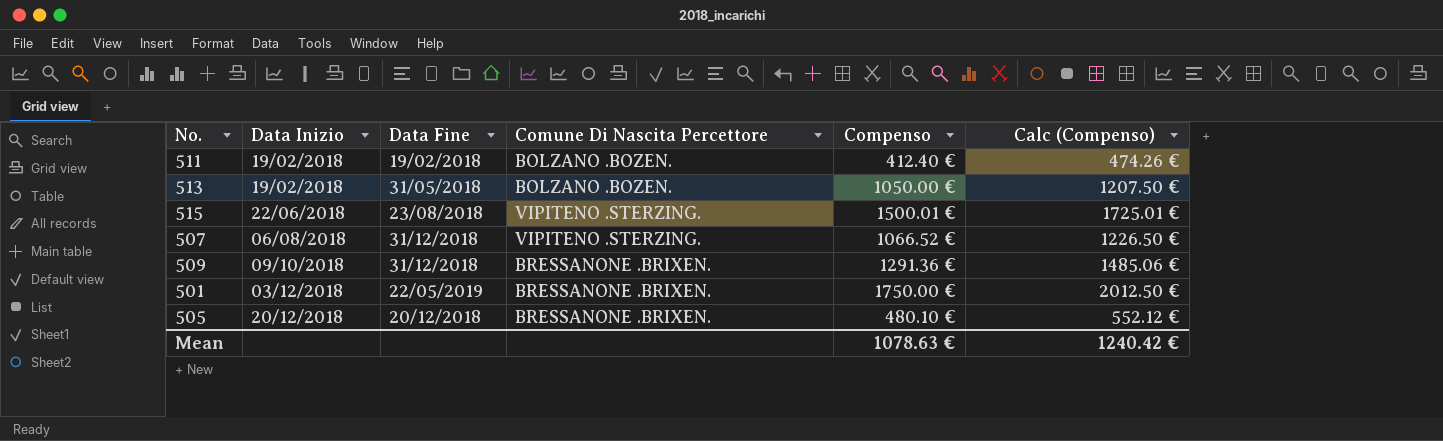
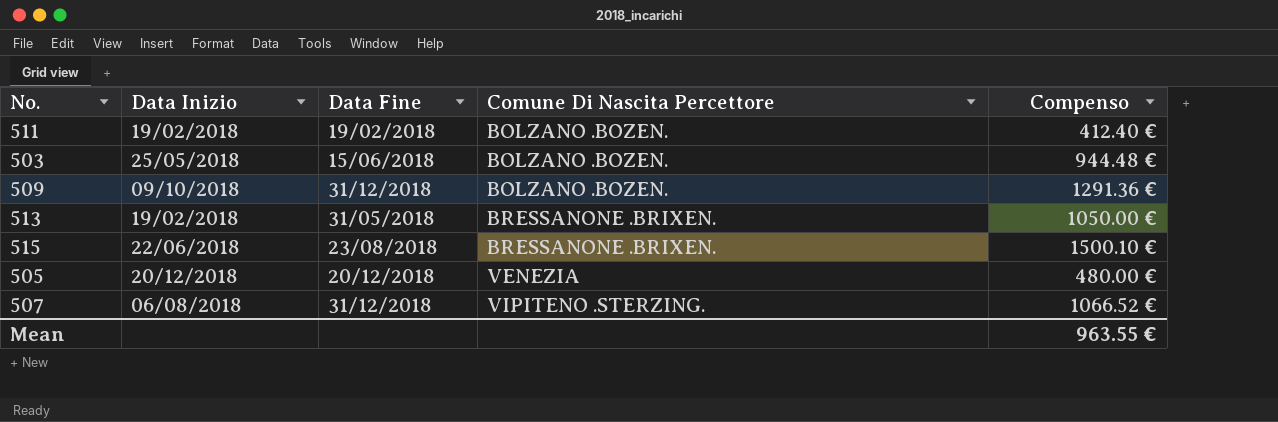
row order: Data Inizio ascending -> Comune Di Nascita Percettore ascending
column Calc (Compenso) | formula: [Compenso] * 1.15 -> none
row 501: 03/12/2018 | 22/05/2019 | BRESSANONE .BRIXEN. | 1750.00 € | 2012.50 € -> none
row 503: none -> 25/05/2018 | 15/06/2018 | BOLZANO .BOZEN. | 944.48 €
509 | Comune Di Nascita Percettore: BRESSANONE .BRIXEN. -> BOLZANO .BOZEN.
513 | Comune Di Nascita Percettore: BOLZANO .BOZEN. -> BRESSANONE .BRIXEN.
515 | Comune Di Nascita Percettore: VIPITENO .STERZING. -> BRESSANONE .BRIXEN.
515 | Compenso: 1500.01 € -> 1500.10 €
505 | Comune Di Nascita Percettore: BRESSANONE .BRIXEN. -> VENEZIA
505 | Compenso: 480.10 € -> 480.00 €
Mean | Compenso: 1078.63 € -> 963.55 €

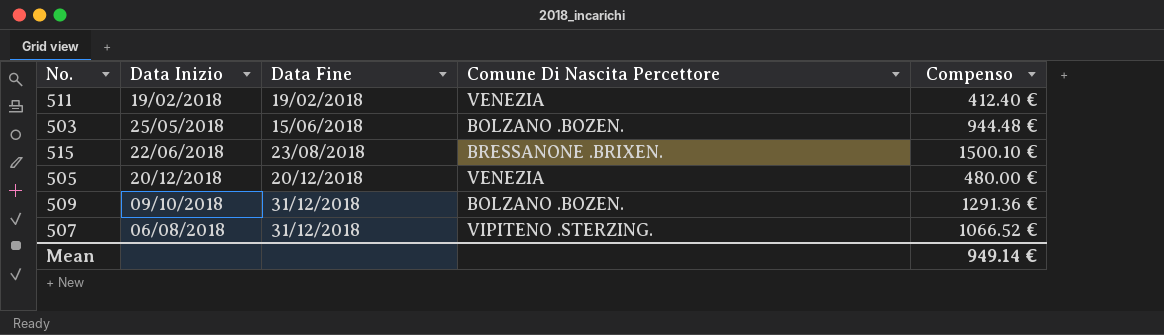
row order: Comune Di Nascita Percettore ascending -> Data Fine ascending
row 513: 19/02/2018 | 31/05/2018 | BRESSANONE .BRIXEN. | 1050.00 € -> none
511 | Comune Di Nascita Percettore: BOLZANO .BOZEN. -> VENEZIA
Mean | Compenso: 963.55 € -> 949.14 €

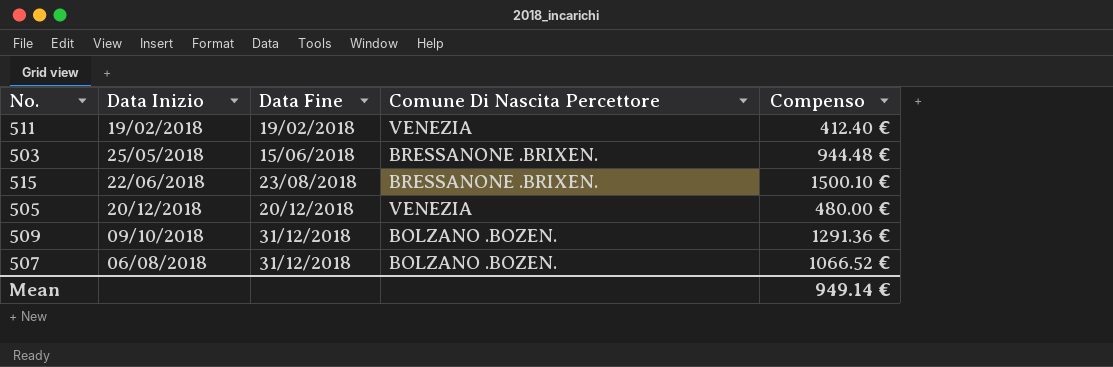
503 | Comune Di Nascita Percettore: BOLZANO .BOZEN. -> BRESSANONE .BRIXEN.
507 | Comune Di Nascita Percettore: VIPITENO .STERZING. -> BOLZANO .BOZEN.

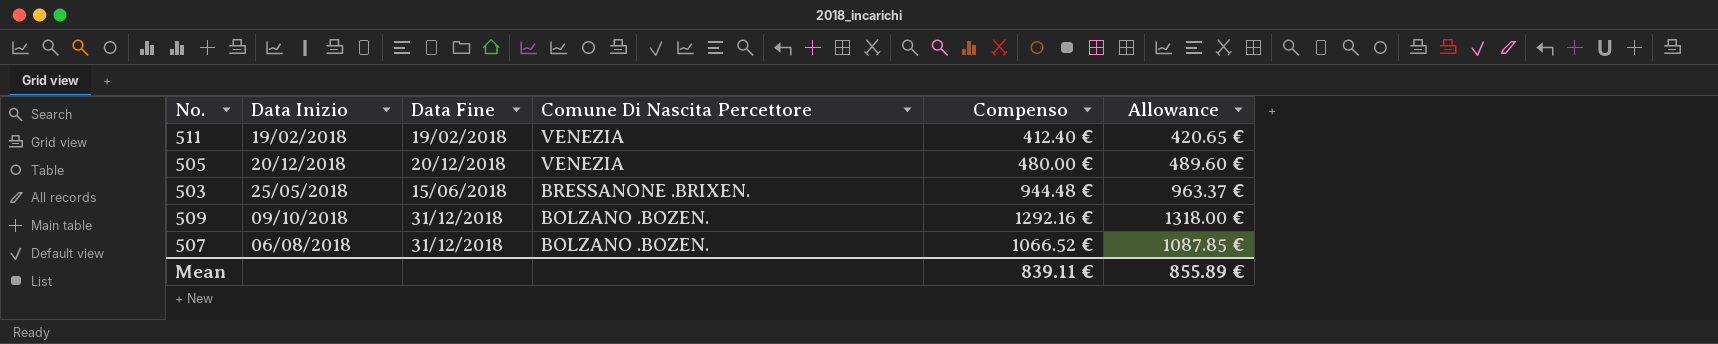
row order: Data Fine ascending -> Comune Di Nascita Percettore descending
column Allowance | formula: none -> [Compenso] * 1.02
row 515: 22/06/2018 | 23/08/2018 | BRESSANONE .BRIXEN. | 1500.10 € -> none
509 | Compenso: 1291.36 € -> 1292.16 €
Mean | Compenso: 949.14 € -> 839.11 €

